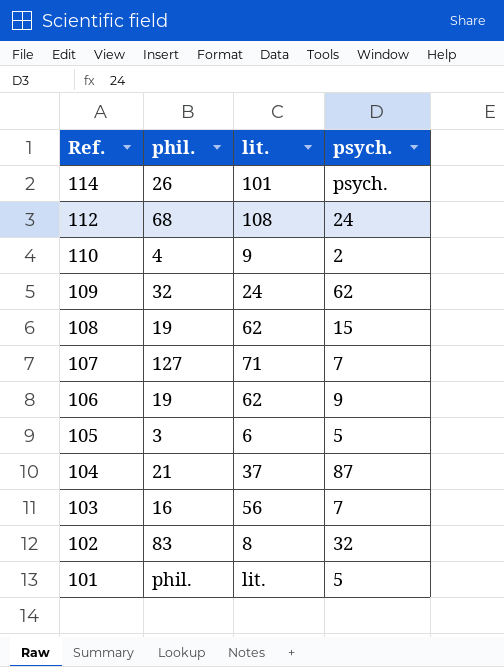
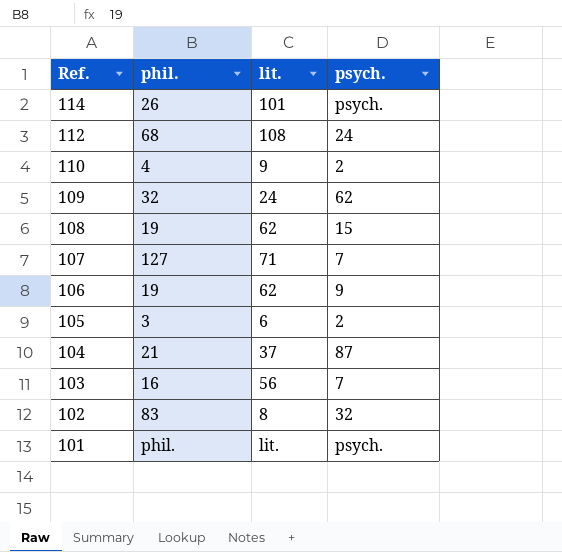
105 | psych.: 5 -> 2
101 | psych.: 5 -> psych.

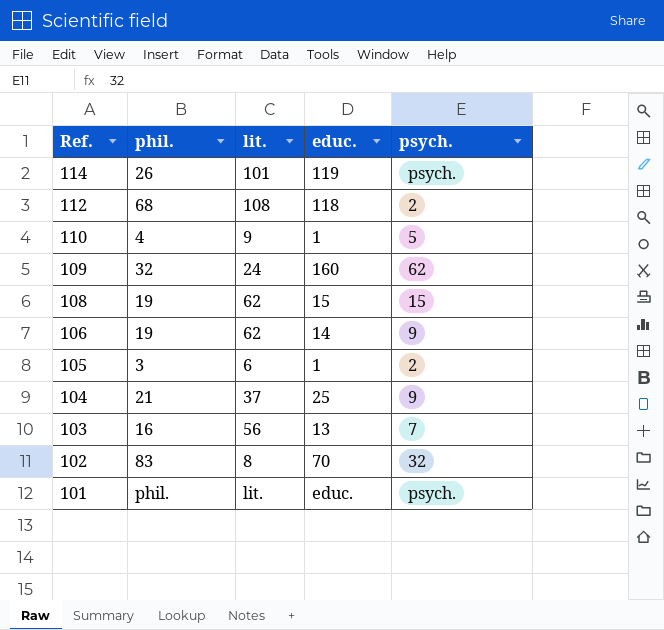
column educ. | position: none -> 4
row 107: 127 | 71 | 7 -> none
112 | psych.: 24 -> 2
110 | psych.: 2 -> 5
104 | psych.: 87 -> 9

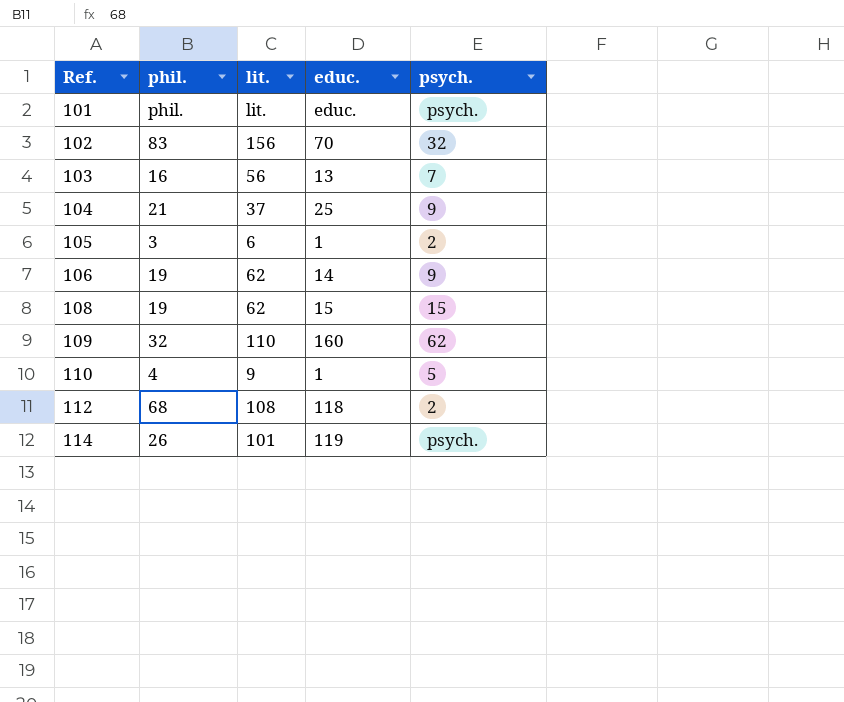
row order: Ref. descending -> Ref. ascending
102 | lit.: 8 -> 156
109 | lit.: 24 -> 110

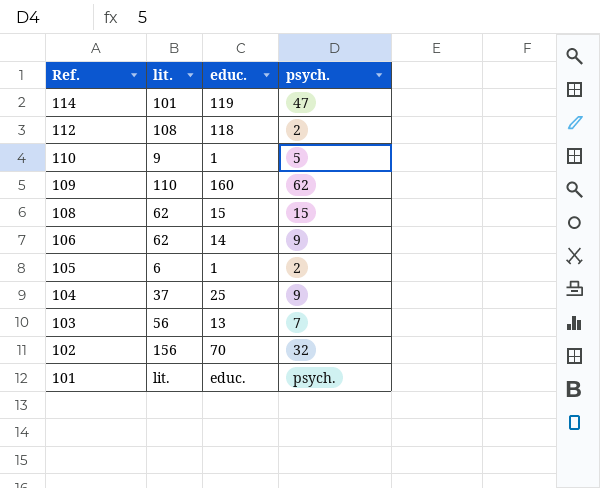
row order: Ref. ascending -> Ref. descending
column phil. | position: 2 -> none
114 | psych.: psych. -> 47

